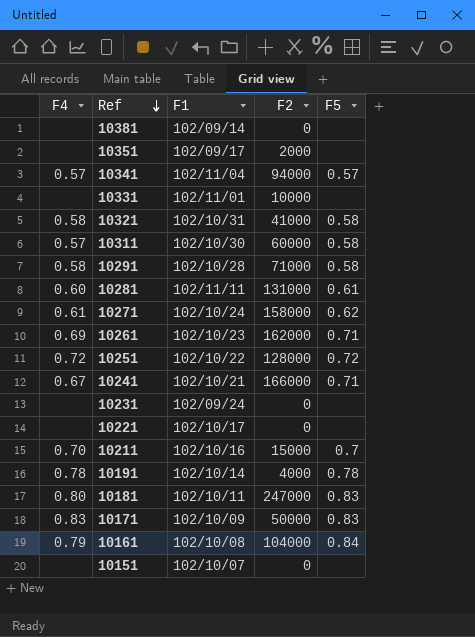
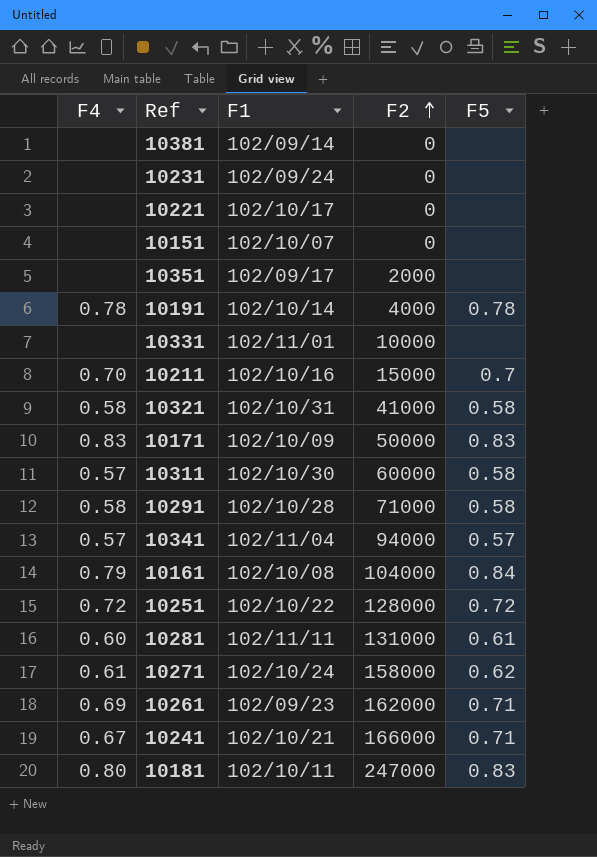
row order: Ref descending -> F2 ascending
10261 | F1: 102/10/23 -> 102/09/23

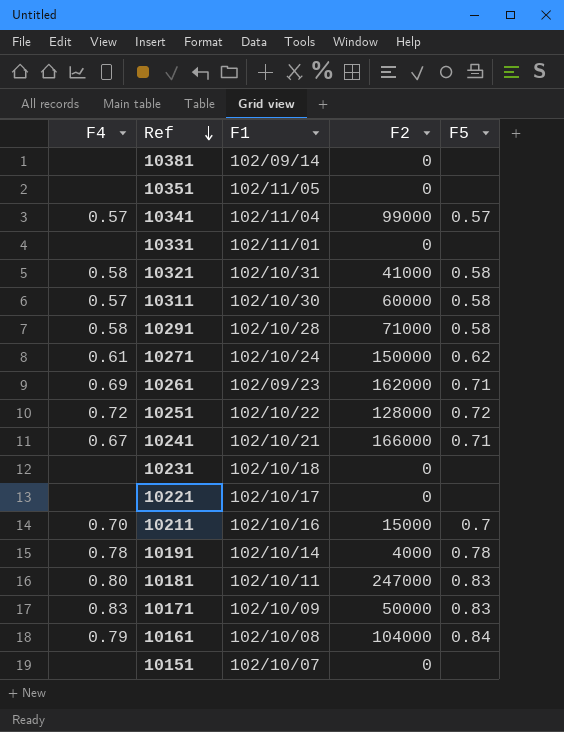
row order: F2 ascending -> Ref descending
row 10281: 0.60 | 102/11/11 | 131000 | 0.61 -> none
10351 | F1: 102/09/17 -> 102/11/05
10351 | F2: 2000 -> 0
10341 | F2: 94000 -> 99000
10331 | F2: 10000 -> 0
10271 | F2: 158000 -> 150000
10231 | F1: 102/09/24 -> 102/10/18

